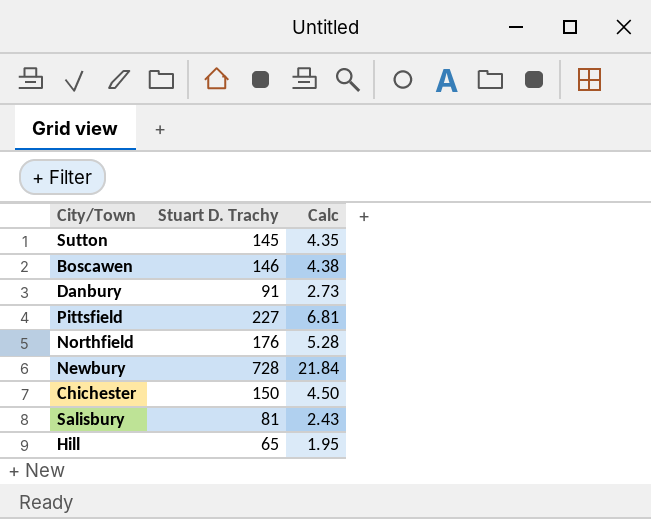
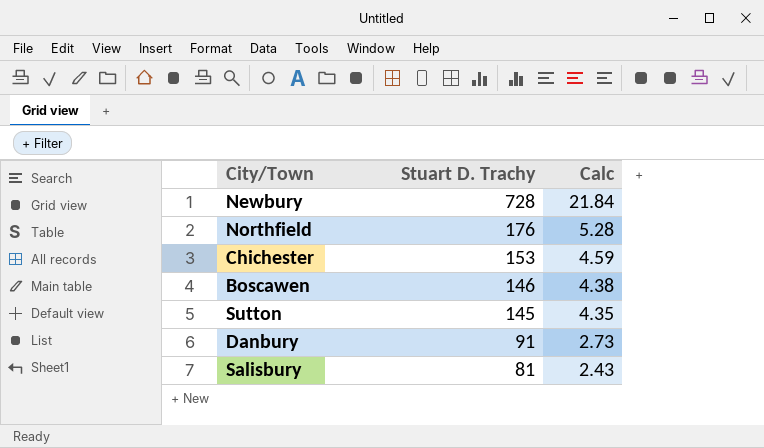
row order: none -> Stuart D. Trachy descending
row Pittsfield: 227 | 6.81 -> none
row Hill: 65 | 1.95 -> none
Chichester | Stuart D. Trachy: 150 -> 153
Chichester | Calc: 4.50 -> 4.59

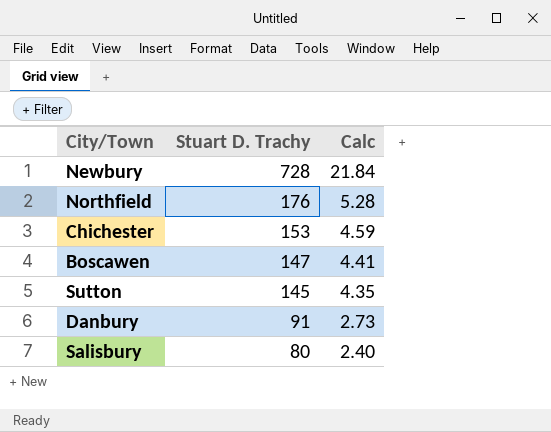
Boscawen | Stuart D. Trachy: 146 -> 147
Boscawen | Calc: 4.38 -> 4.41
Salisbury | Stuart D. Trachy: 81 -> 80
Salisbury | Calc: 2.43 -> 2.40

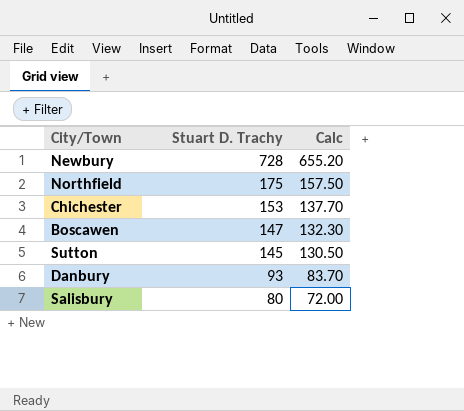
column Calc | formula: [Stuart D. Trachy] * 0.03 -> [Stuart D. Trachy] * 0.9
Northfield | Stuart D. Trachy: 176 -> 175
Danbury | Stuart D. Trachy: 91 -> 93

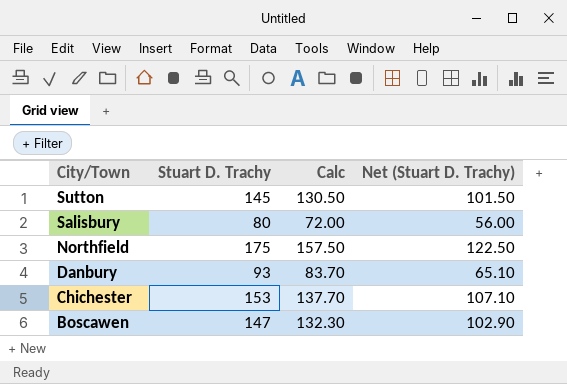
row order: Stuart D. Trachy descending -> City/Town descending
column Net (Stuart D. Trachy) | formula: none -> [Stuart D. Trachy] * 0.7
row Newbury: 728 | 655.20 -> none

